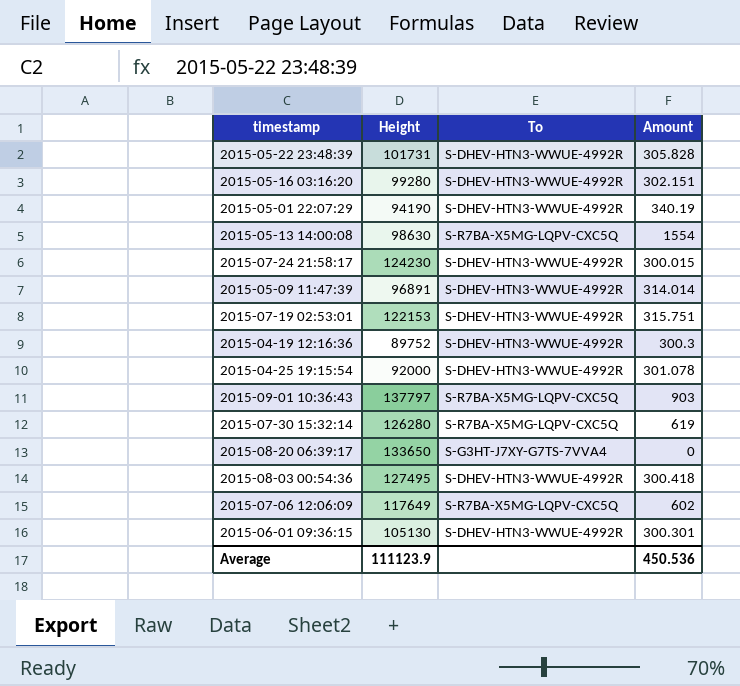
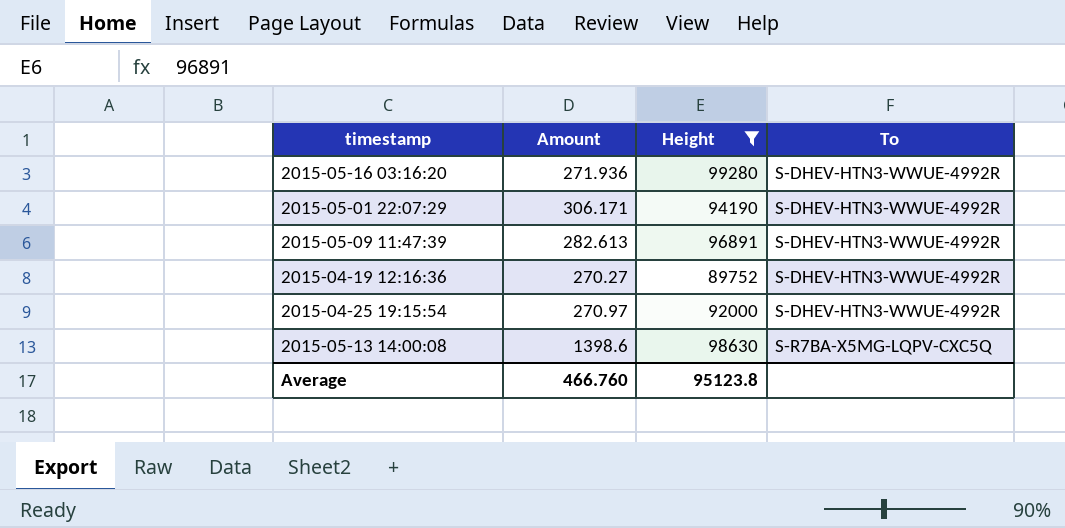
filter: none -> Height <= 99280
row order: none -> To ascending
column Amount | position: 4 -> 2
2015-05-16 03:16:20 | Amount: 302.151 -> 271.936
2015-05-01 22:07:29 | Amount: 340.19 -> 306.171
2015-05-09 11:47:39 | Amount: 314.014 -> 282.613
2015-04-19 12:16:36 | Amount: 300.3 -> 270.27
2015-04-25 19:15:54 | Amount: 301.078 -> 270.97
2015-05-13 14:00:08 | Amount: 1554 -> 1398.6
Average | Amount: 450.536 -> 466.760
Average | Height: 111123.9 -> 95123.8

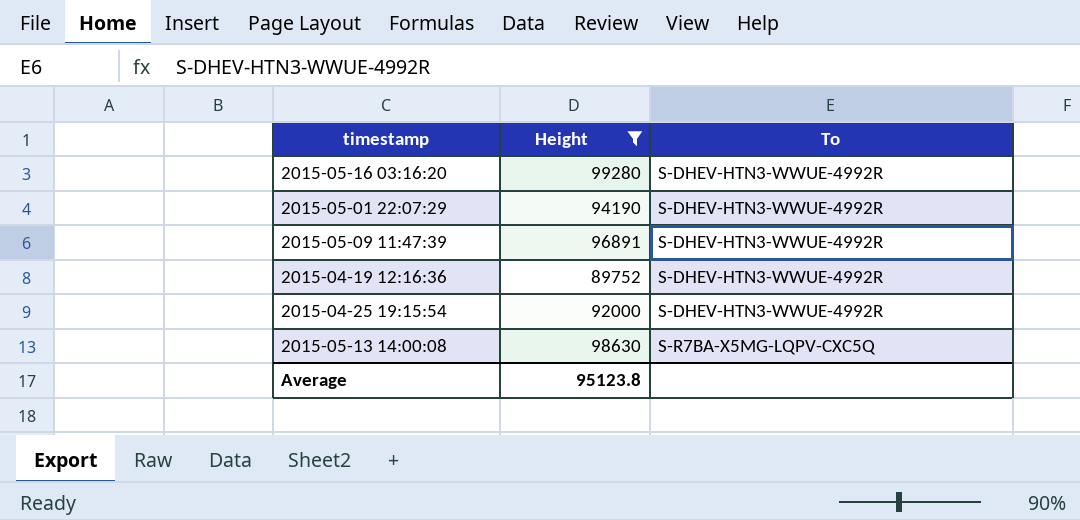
column Amount | position: 2 -> none

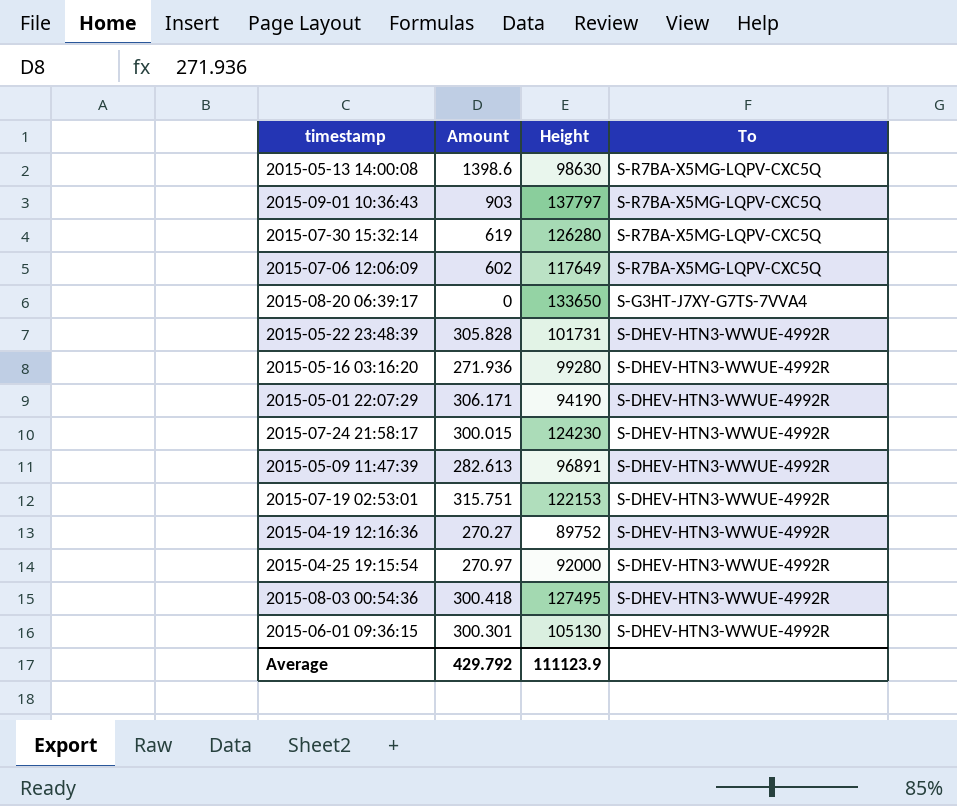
filter: Height <= 99280 -> none
row order: To ascending -> To descending
column Amount | position: none -> 2
Average | Height: 95123.8 -> 111123.9

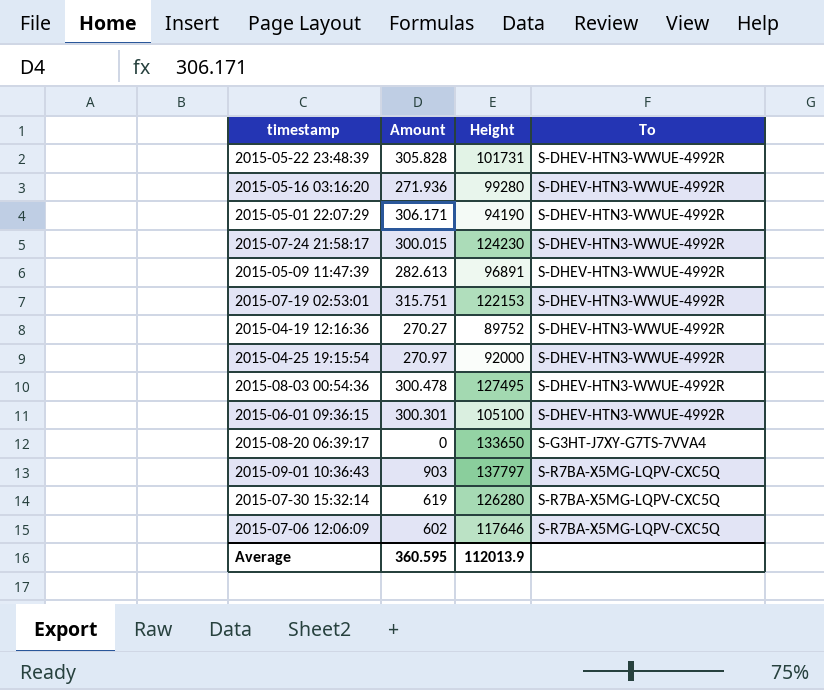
row order: To descending -> To ascending
row 2015-05-13 14:00:08: 1398.6 | 98630 | S-R7BA-X5MG-LQPV-CXC5Q -> none
2015-08-03 00:54:36 | Amount: 300.418 -> 300.478
2015-06-01 09:36:15 | Height: 105130 -> 105100
2015-07-06 12:06:09 | Height: 117649 -> 117646
Average | Amount: 429.792 -> 360.595
Average | Height: 111123.9 -> 112013.9

